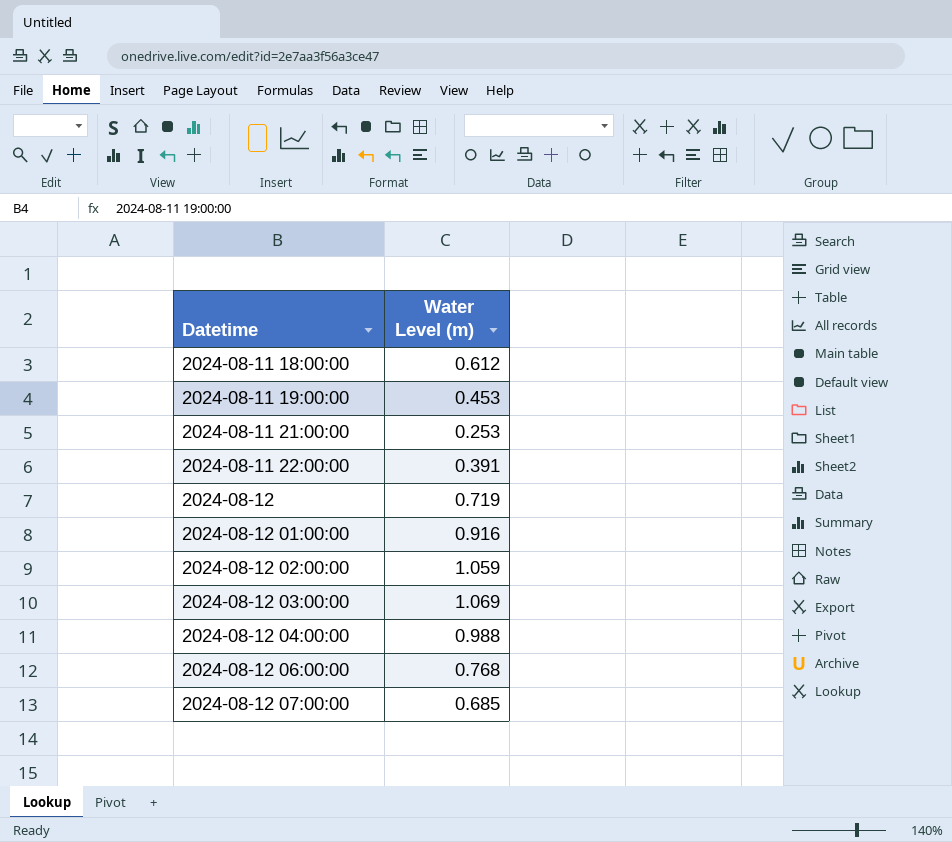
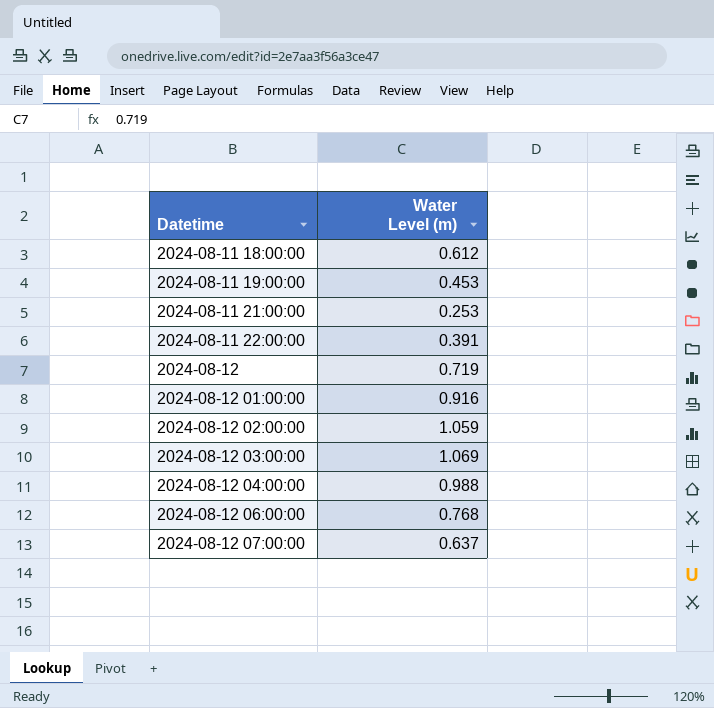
2024-08-12 07:00:00 | Water Level (m): 0.685 -> 0.637

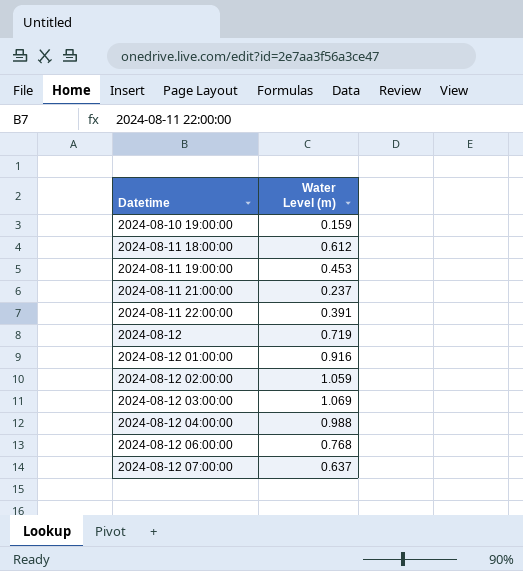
row 2024-08-10 19:00:00: none -> 0.159
2024-08-11 21:00:00 | Water Level (m): 0.253 -> 0.237

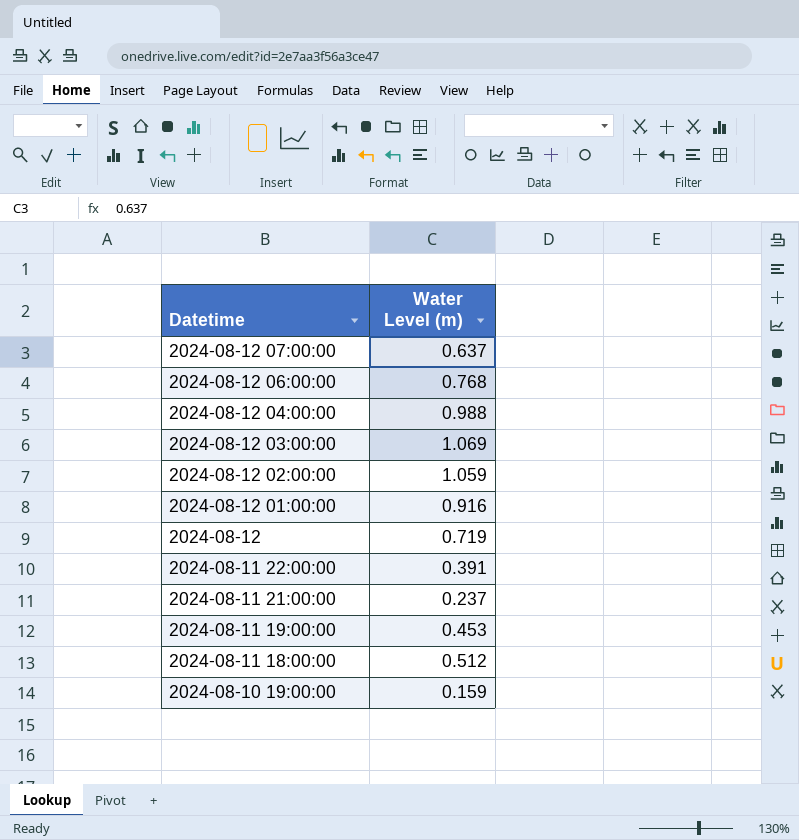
row order: Datetime ascending -> Datetime descending
2024-08-11 18:00:00 | Water Level (m): 0.612 -> 0.512

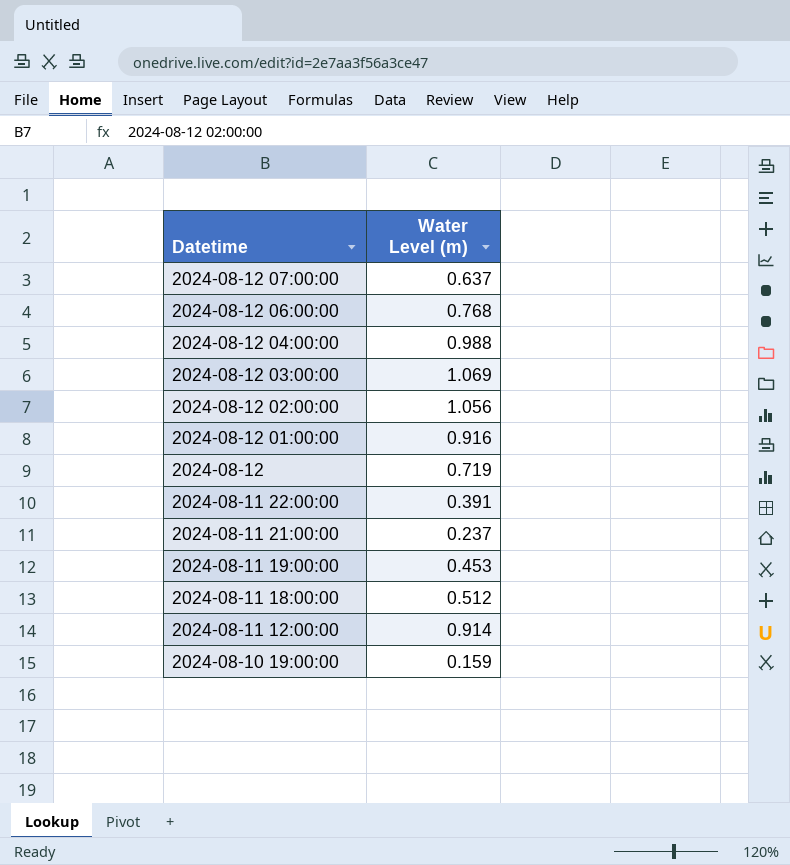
2024-08-12 02:00:00 | Water Level (m): 1.059 -> 1.056
row 2024-08-11 12:00:00: none -> 0.914

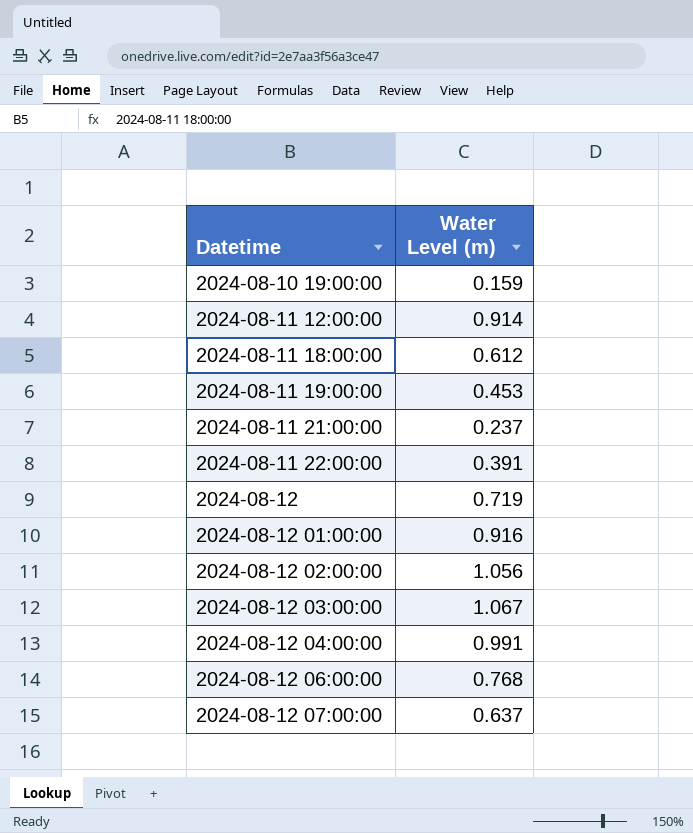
row order: Datetime descending -> Datetime ascending
2024-08-11 18:00:00 | Water Level (m): 0.512 -> 0.612
2024-08-12 03:00:00 | Water Level (m): 1.069 -> 1.067
2024-08-12 04:00:00 | Water Level (m): 0.988 -> 0.991

